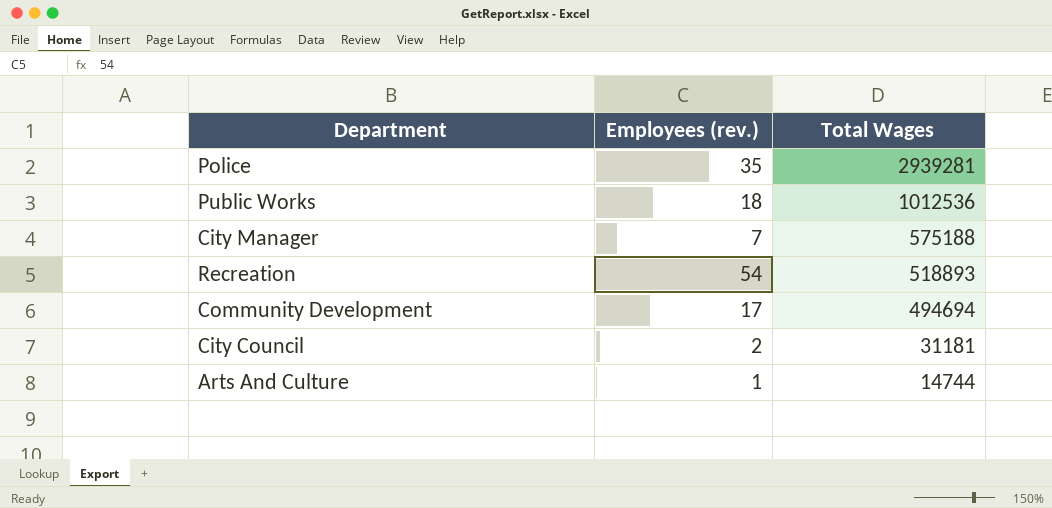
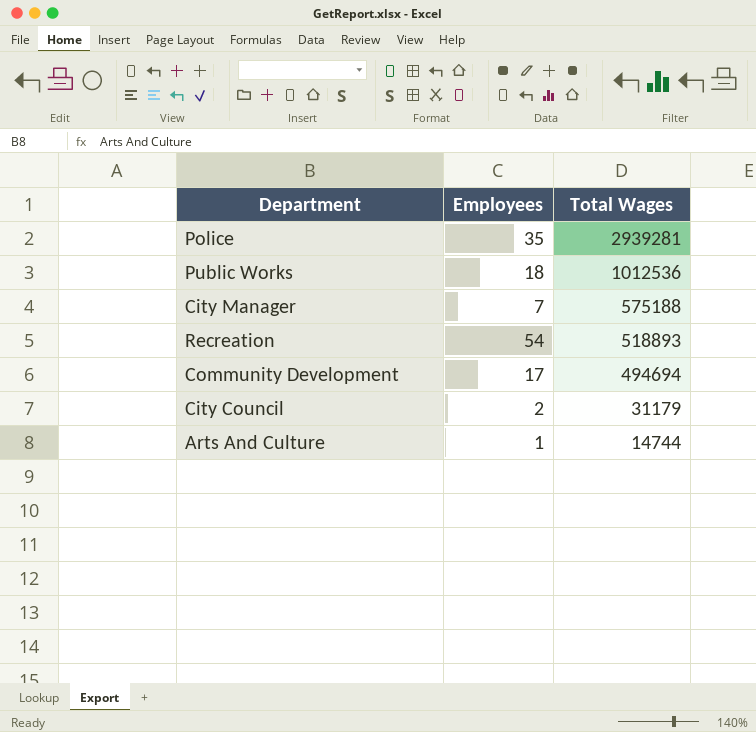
column name: Employees (rev.) -> Employees
City Council | Total Wages: 31181 -> 31179

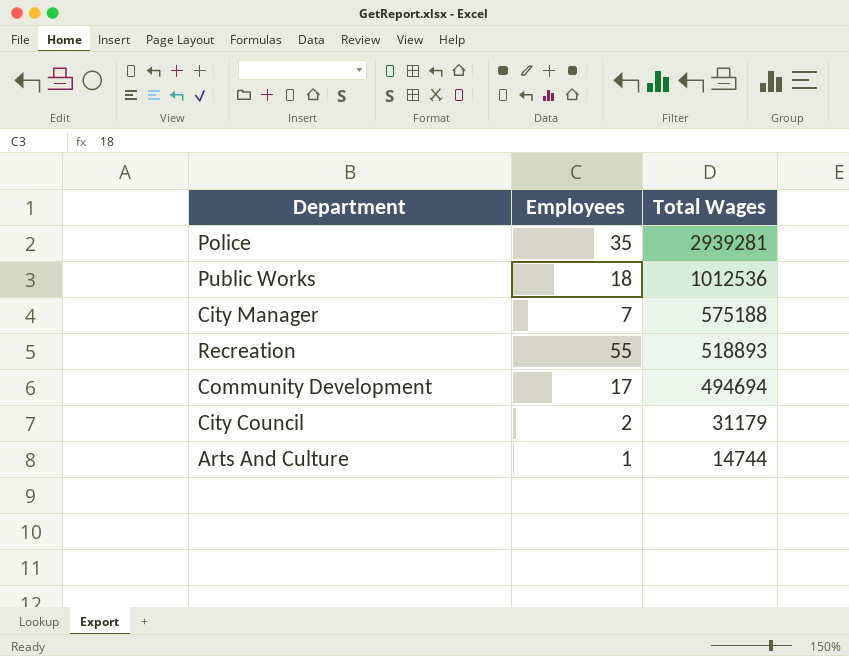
Recreation | Employees: 54 -> 55

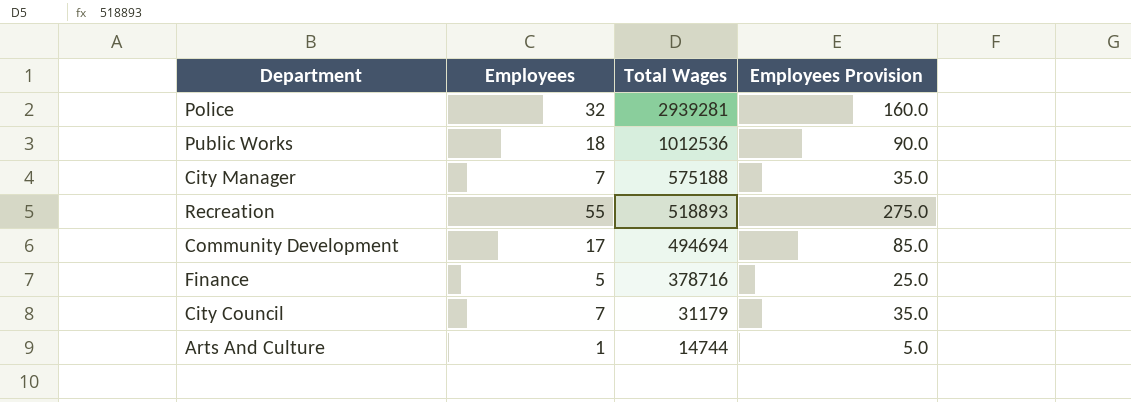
column Employees Provision | formula: none -> [Employees] * 5
Police | Employees: 35 -> 32
row Finance: none -> 5 | 378716 | 25.0
City Council | Employees: 2 -> 7

